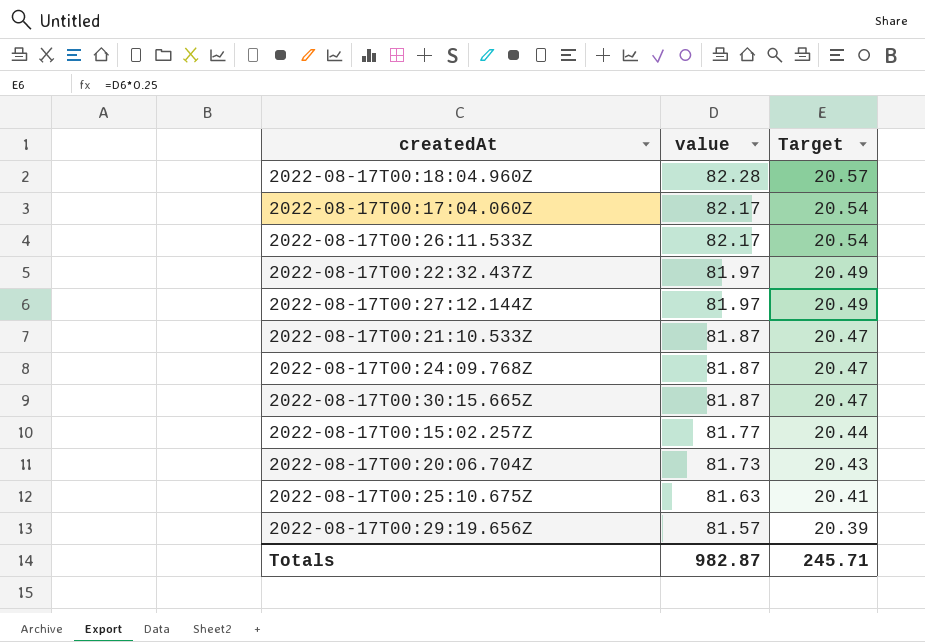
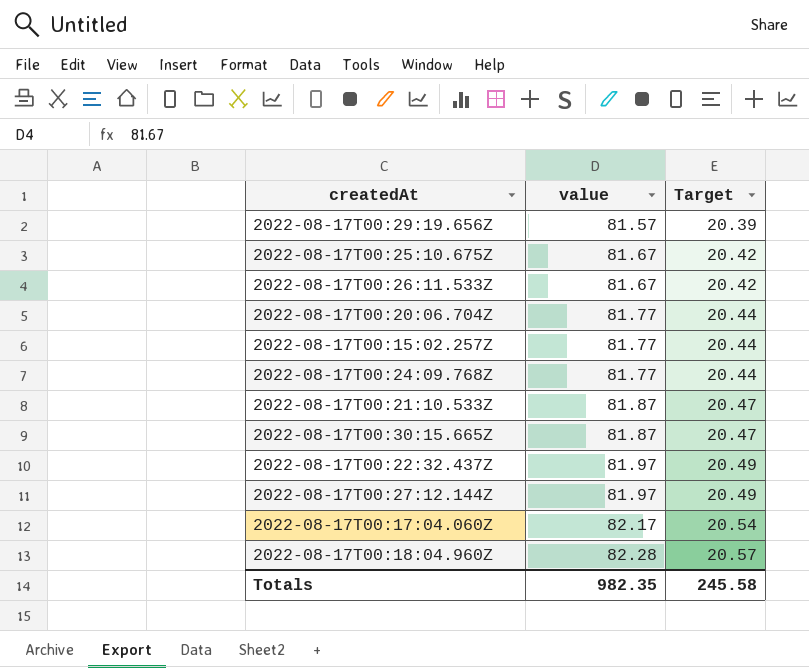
row order: value descending -> value ascending
2022-08-17T00:25:10.675Z | value: 81.63 -> 81.67
2022-08-17T00:25:10.675Z | Target: 20.41 -> 20.42
2022-08-17T00:26:11.533Z | value: 82.17 -> 81.67
2022-08-17T00:26:11.533Z | Target: 20.54 -> 20.42
2022-08-17T00:20:06.704Z | value: 81.73 -> 81.77
2022-08-17T00:20:06.704Z | Target: 20.43 -> 20.44
2022-08-17T00:24:09.768Z | value: 81.87 -> 81.77
2022-08-17T00:24:09.768Z | Target: 20.47 -> 20.44
Totals | value: 982.87 -> 982.35
Totals | Target: 245.71 -> 245.58

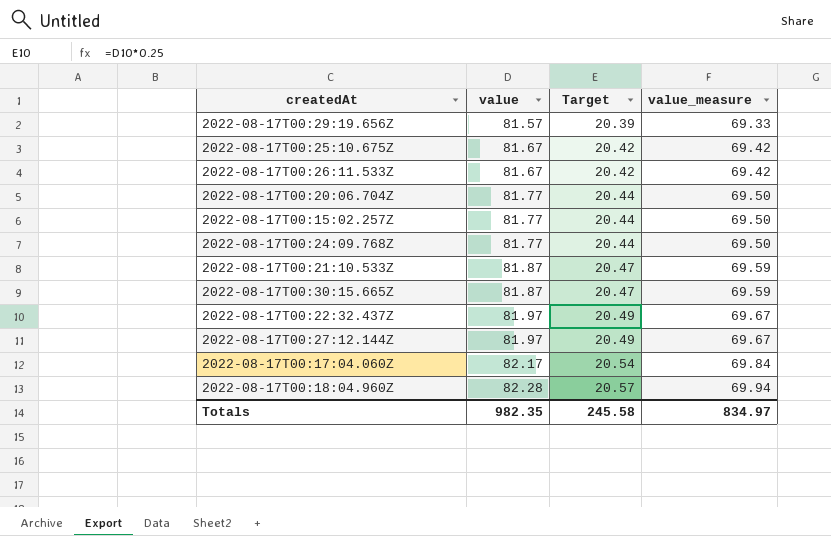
column value_measure | formula: none -> [value] * 0.85

